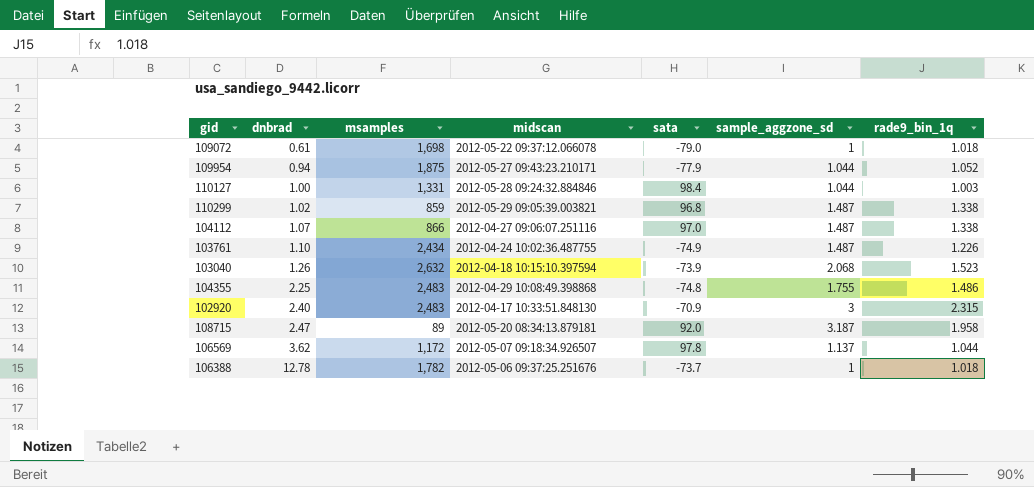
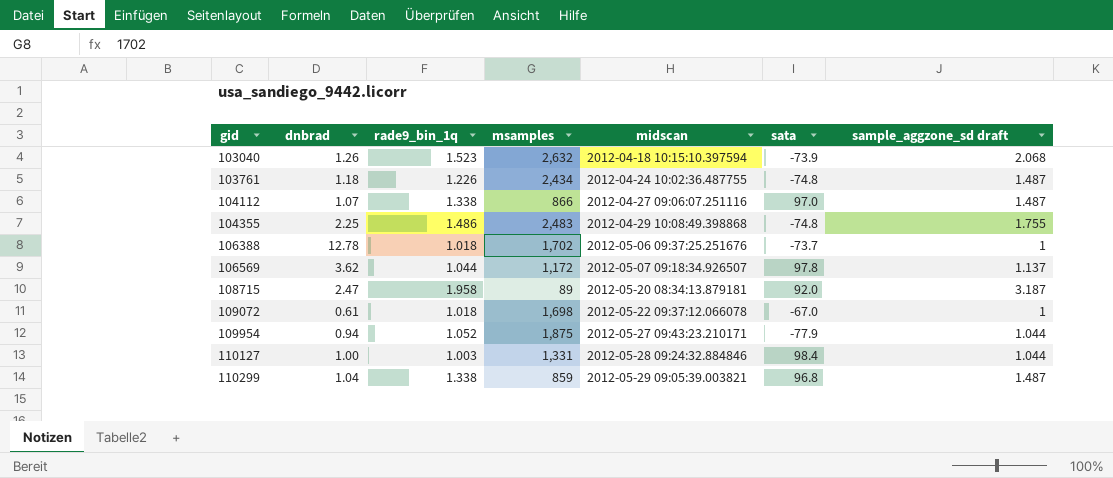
row order: dnbrad ascending -> gid ascending
column rade9_bin_1q | position: 7 -> 3
column name: sample_aggzone_sd -> sample_aggzone_sd draft
row 102920: 2.40 | 2,483 | 2012-04-17 10:33:51.848130 | -70.9 | 3 | 2.315 -> none
103761 | dnbrad: 1.10 -> 1.18
103761 | sata: -74.9 -> -74.8
106388 | msamples: 1,782 -> 1,702
109072 | sata: -79.0 -> -67.0
110299 | dnbrad: 1.02 -> 1.04

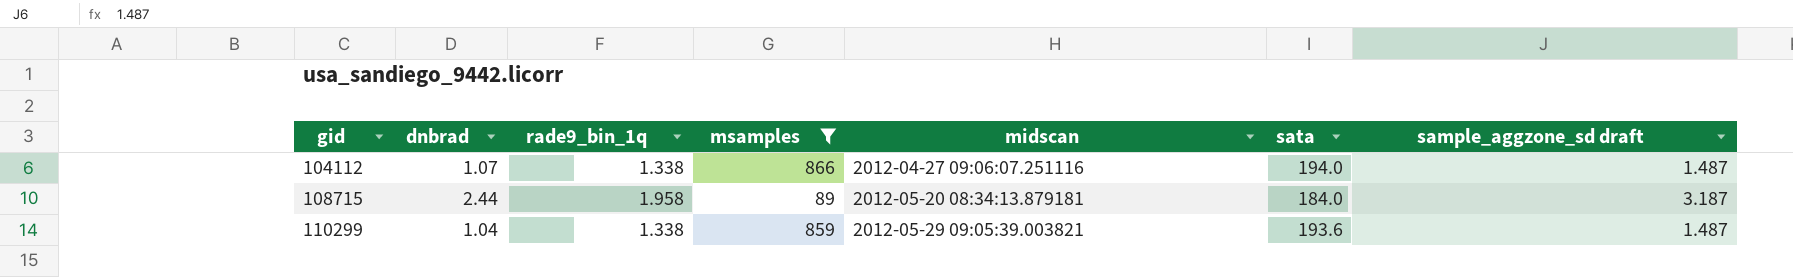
filter: none -> msamples <= 866
104112 | sata: 97.0 -> 194.0
108715 | dnbrad: 2.47 -> 2.44
108715 | sata: 92.0 -> 184.0
110299 | sata: 96.8 -> 193.6

